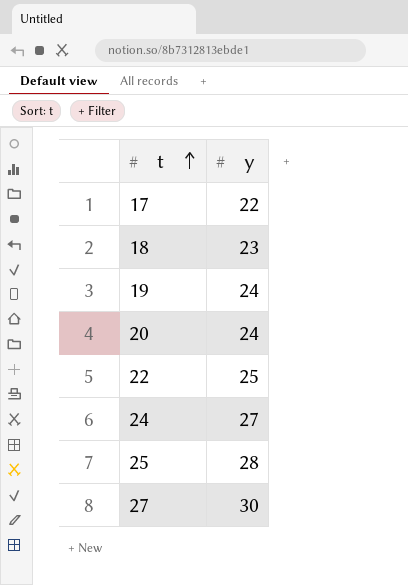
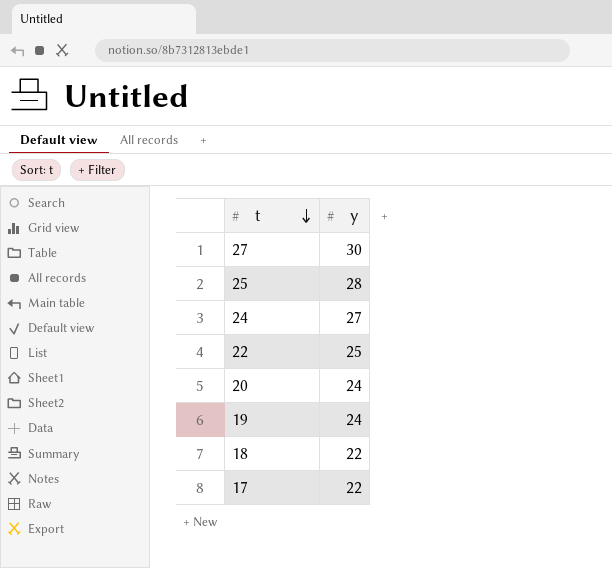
row order: t ascending -> t descending
18 | y: 23 -> 22

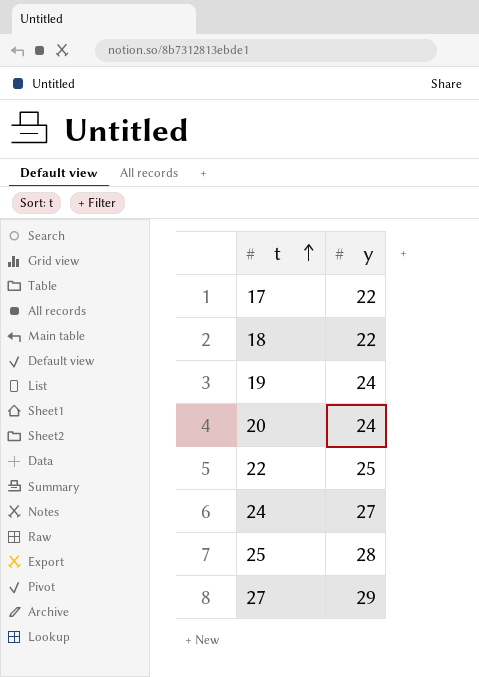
row order: t descending -> t ascending
27 | y: 30 -> 29

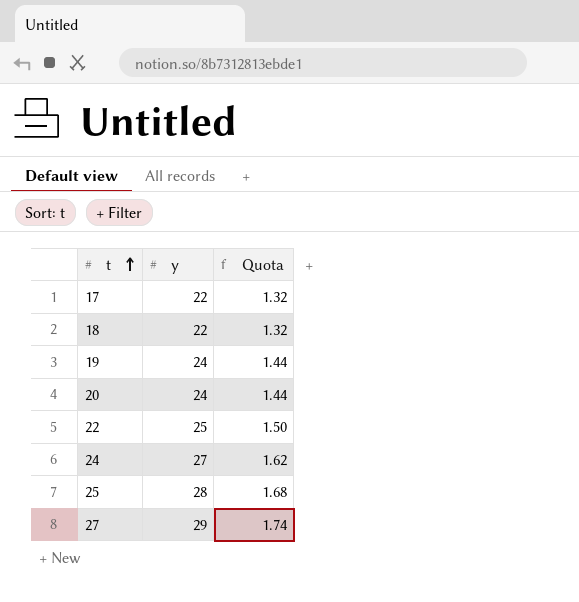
column Quota | formula: none -> [y] * 0.06

